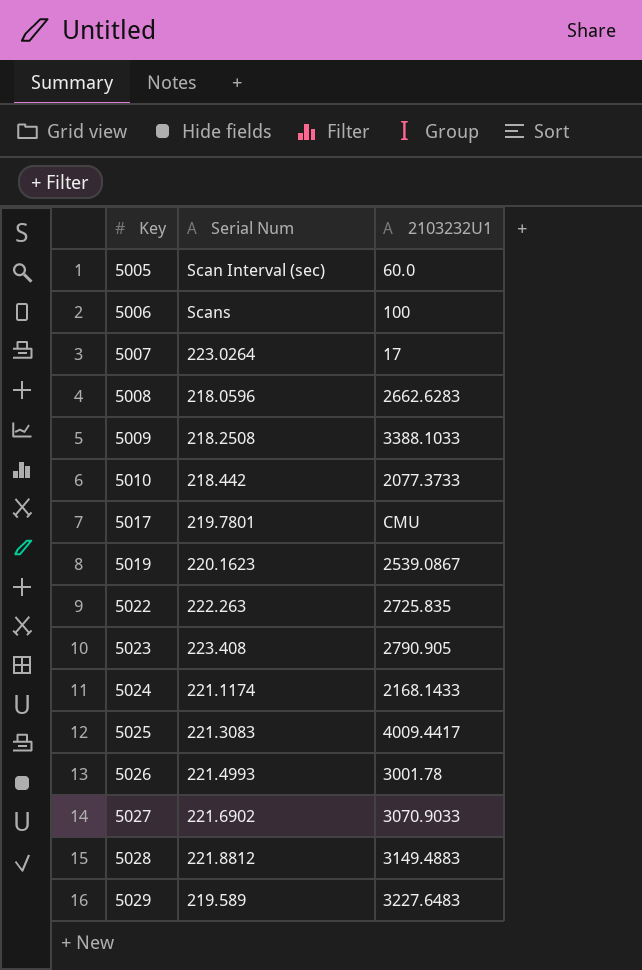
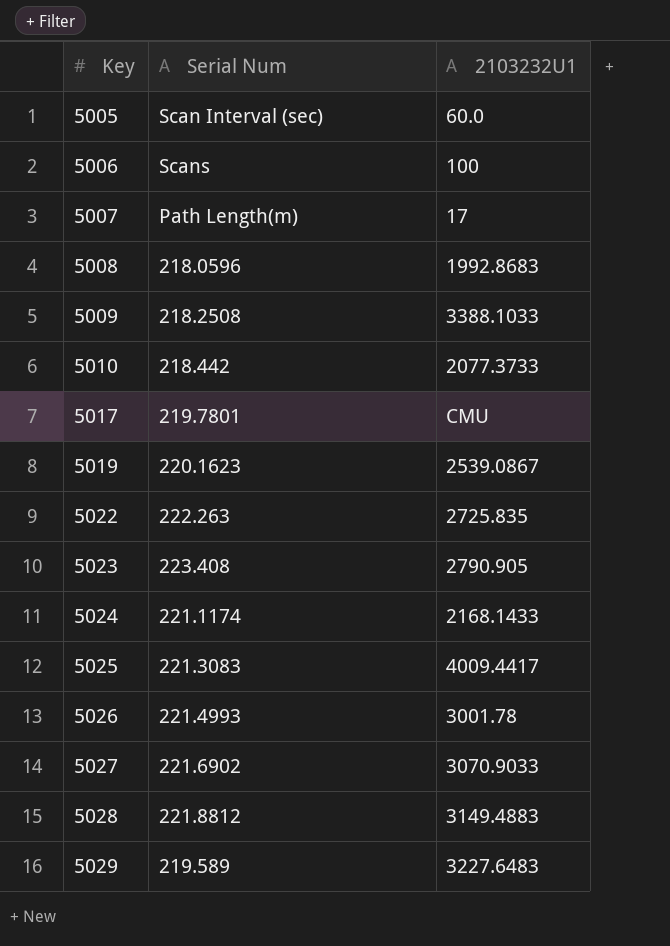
5007 | Serial Num: 223.0264 -> Path Length(m)
5008 | 2103232U1: 2662.6283 -> 1992.8683

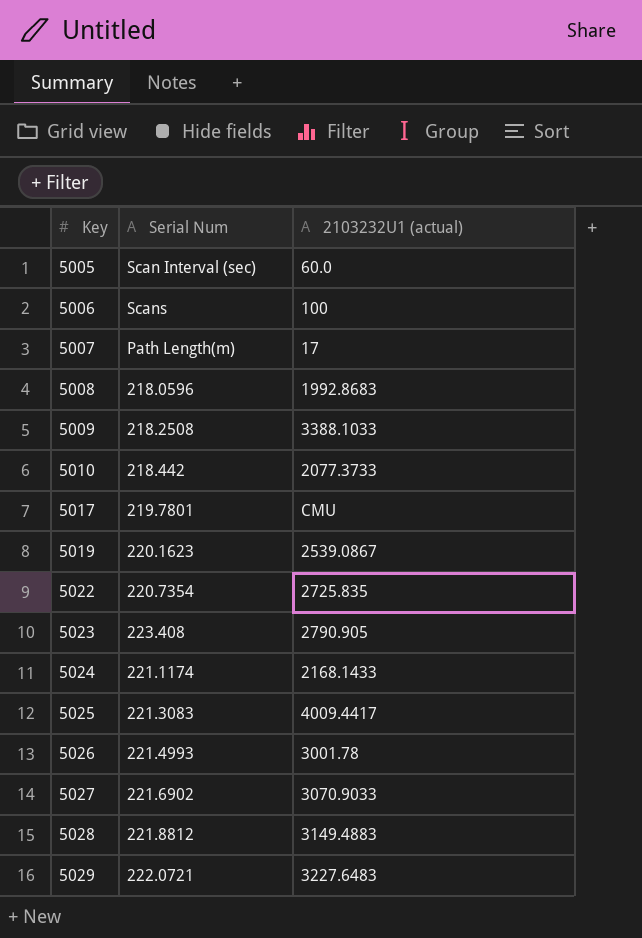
column name: 2103232U1 -> 2103232U1 (actual)
5022 | Serial Num: 222.263 -> 220.7354
5029 | Serial Num: 219.589 -> 222.0721

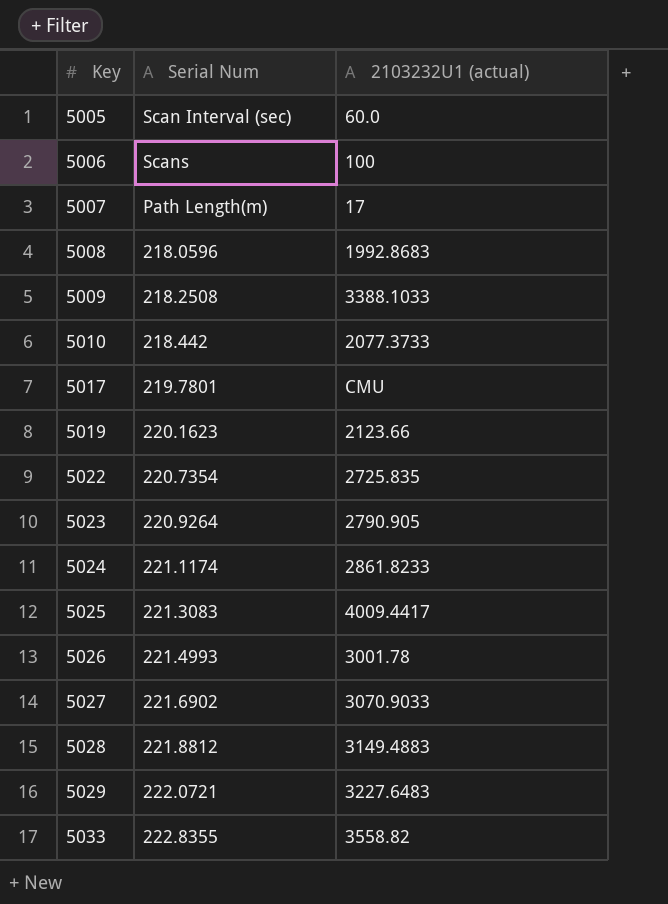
5019 | 2103232U1 (actual): 2539.0867 -> 2123.66
5023 | Serial Num: 223.408 -> 220.9264
5024 | 2103232U1 (actual): 2168.1433 -> 2861.8233
row 5033: none -> 222.8355 | 3558.82

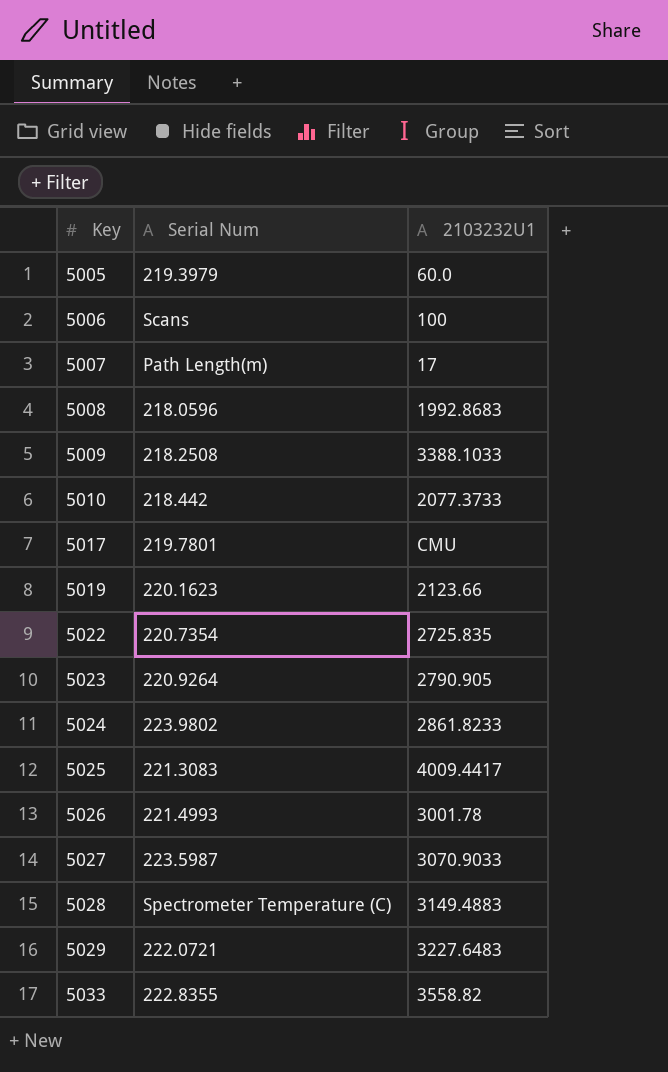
column name: 2103232U1 (actual) -> 2103232U1
5005 | Serial Num: Scan Interval (sec) -> 219.3979
5024 | Serial Num: 221.1174 -> 223.9802
5027 | Serial Num: 221.6902 -> 223.5987
5028 | Serial Num: 221.8812 -> Spectrometer Temperature (C)

